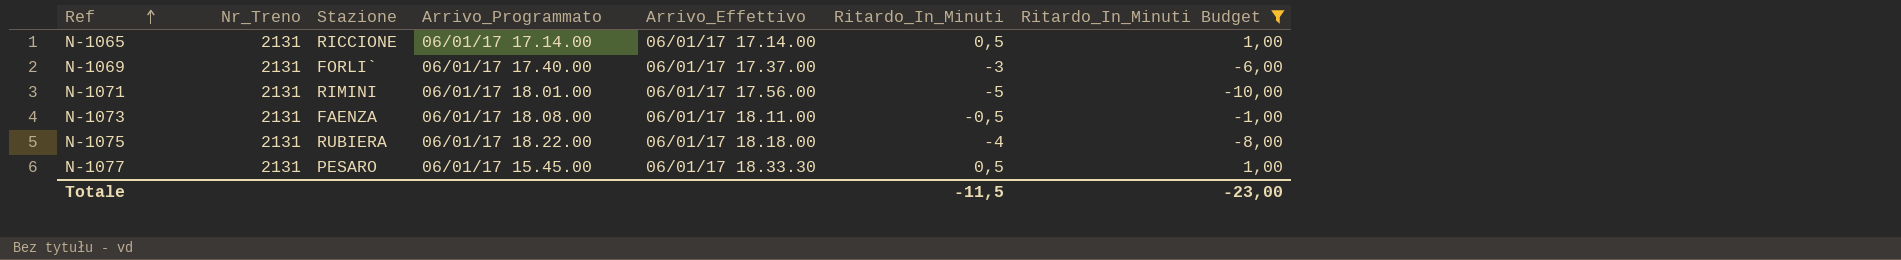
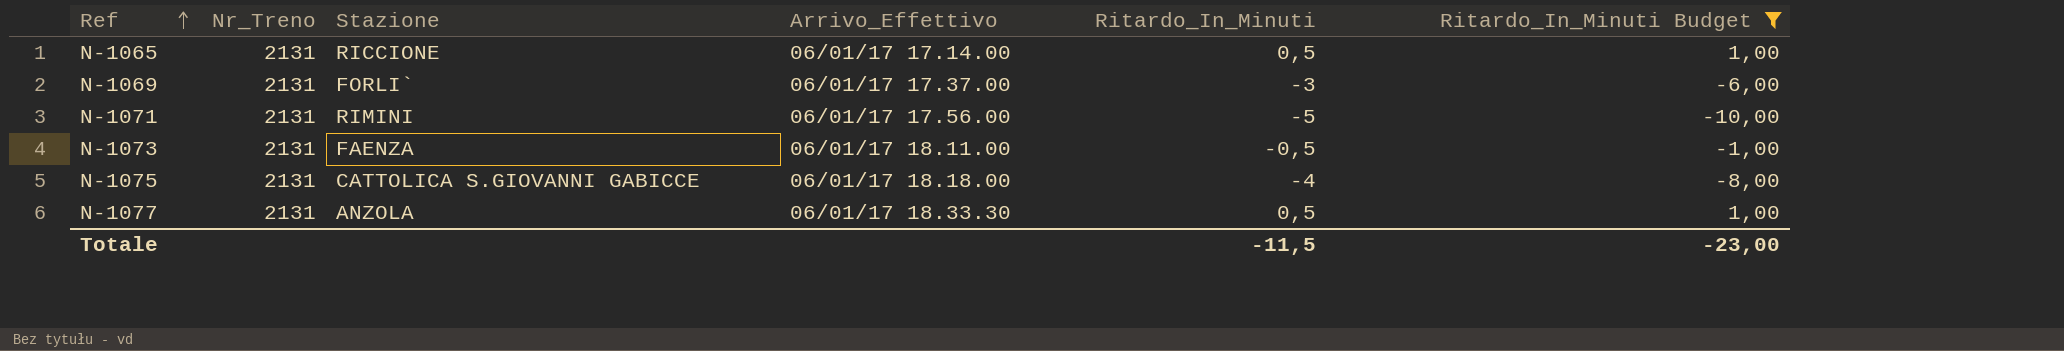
column Arrivo_Programmato | position: 4 -> none
N-1075 | Stazione: RUBIERA -> CATTOLICA S.GIOVANNI GABICCE
N-1077 | Stazione: PESARO -> ANZOLA

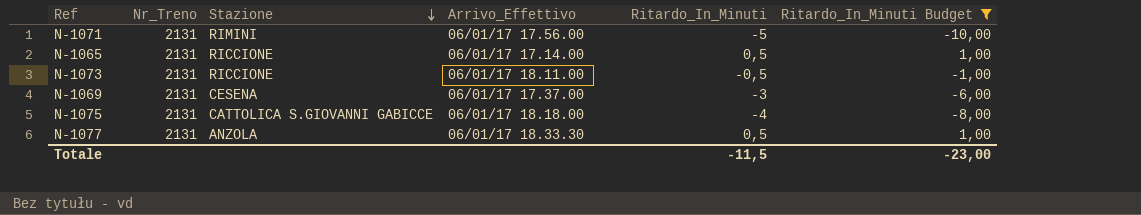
row order: Ref ascending -> Stazione descending
N-1073 | Stazione: FAENZA -> RICCIONE
N-1069 | Stazione: FORLI` -> CESENA

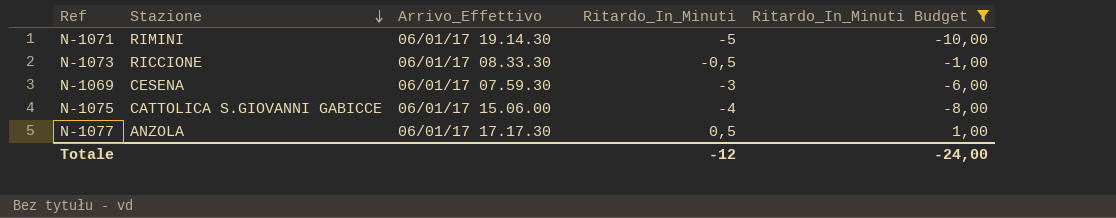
column Nr_Treno | position: 2 -> none
row N-1065: 2131 | RICCIONE | 06/01/17 17.14.00 | 0,5 | 1,00 -> none
N-1071 | Arrivo_Effettivo: 06/01/17 17.56.00 -> 06/01/17 19.14.30
N-1073 | Arrivo_Effettivo: 06/01/17 18.11.00 -> 06/01/17 08.33.30
N-1069 | Arrivo_Effettivo: 06/01/17 17.37.00 -> 06/01/17 07.59.30
N-1075 | Arrivo_Effettivo: 06/01/17 18.18.00 -> 06/01/17 15.06.00
N-1077 | Arrivo_Effettivo: 06/01/17 18.33.30 -> 06/01/17 17.17.30
Totale | Ritardo_In_Minuti: -11,5 -> -12
Totale | Ritardo_In_Minuti Budget: -23,00 -> -24,00

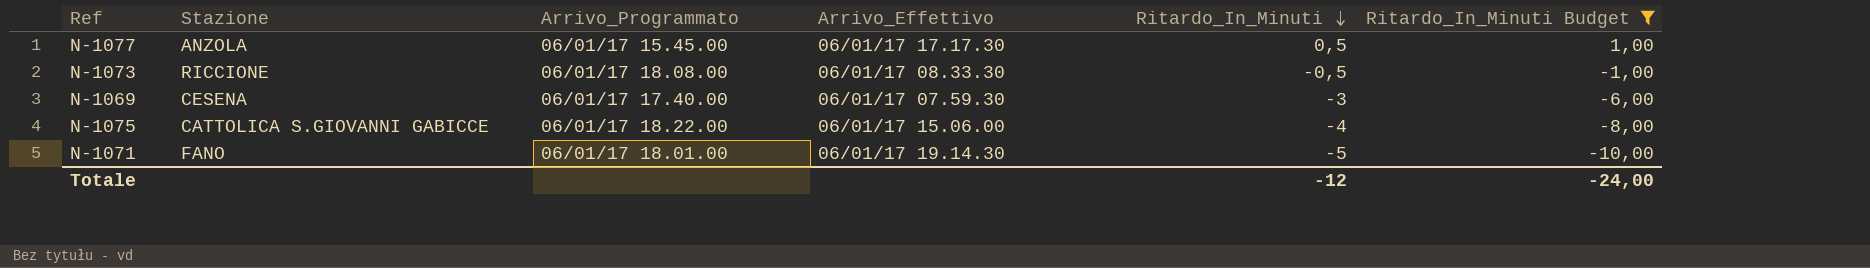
row order: Stazione descending -> Ritardo_In_Minuti descending
column Arrivo_Programmato | position: none -> 3
N-1071 | Stazione: RIMINI -> FANO

